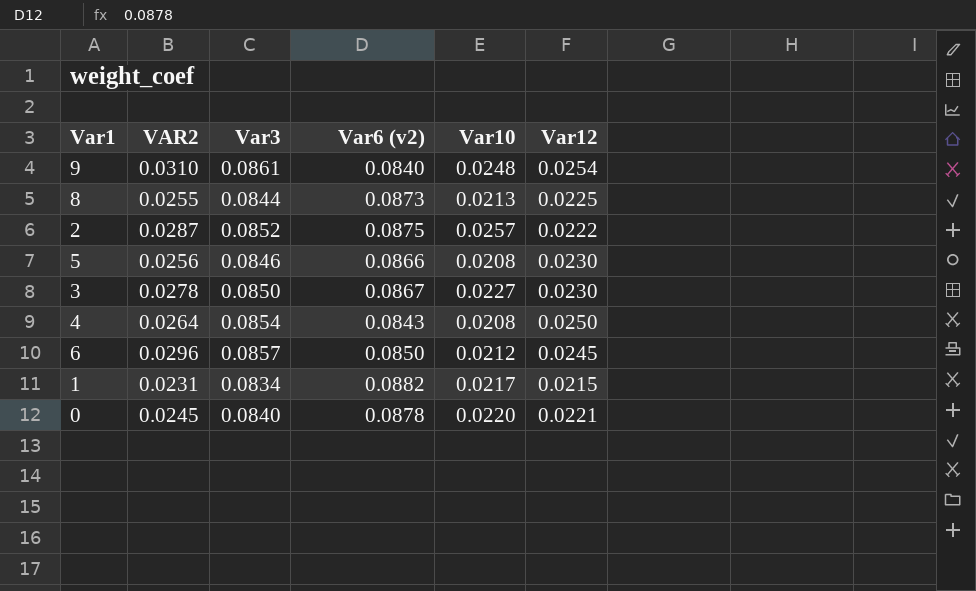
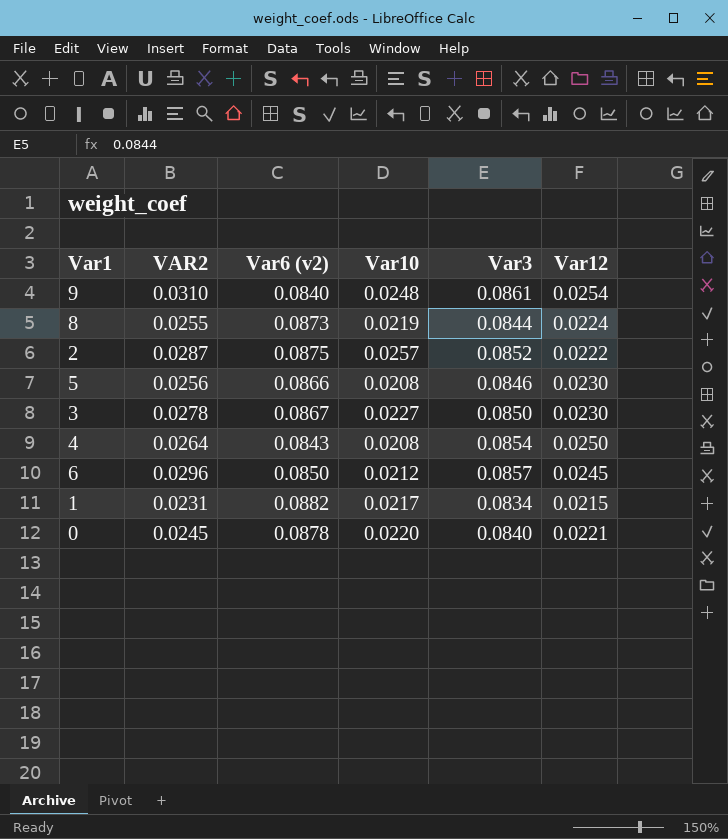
column Var3 | position: 3 -> 5
8 | Var10: 0.0213 -> 0.0219
8 | Var12: 0.0225 -> 0.0224

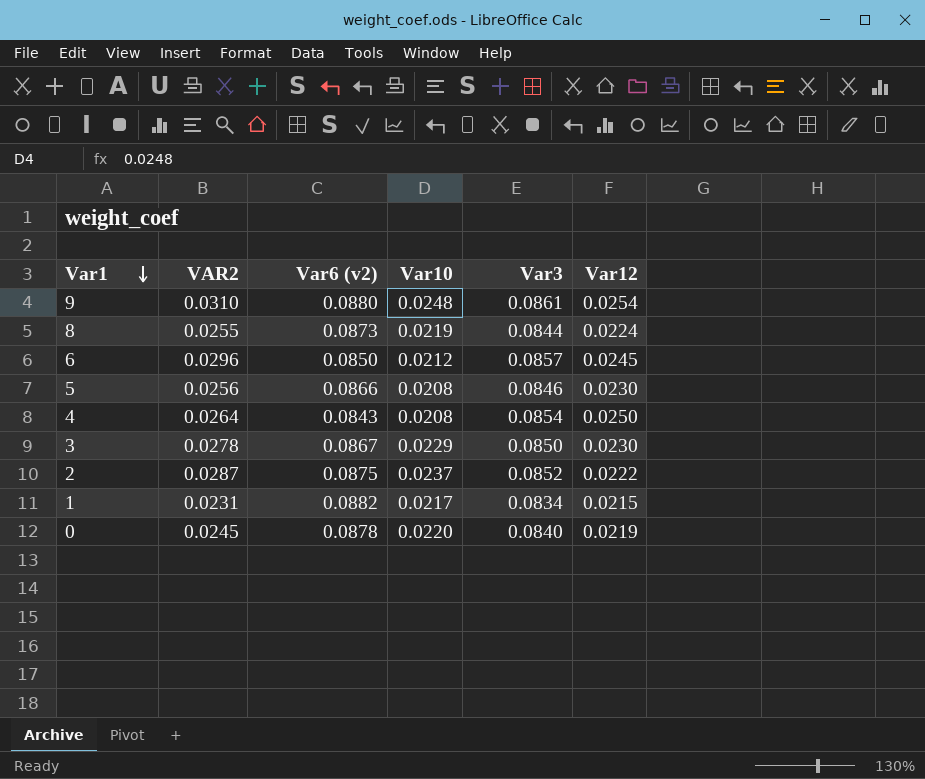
row order: none -> Var1 descending
9 | Var6 (v2): 0.0840 -> 0.0880
3 | Var10: 0.0227 -> 0.0229
2 | Var10: 0.0257 -> 0.0237
0 | Var12: 0.0221 -> 0.0219

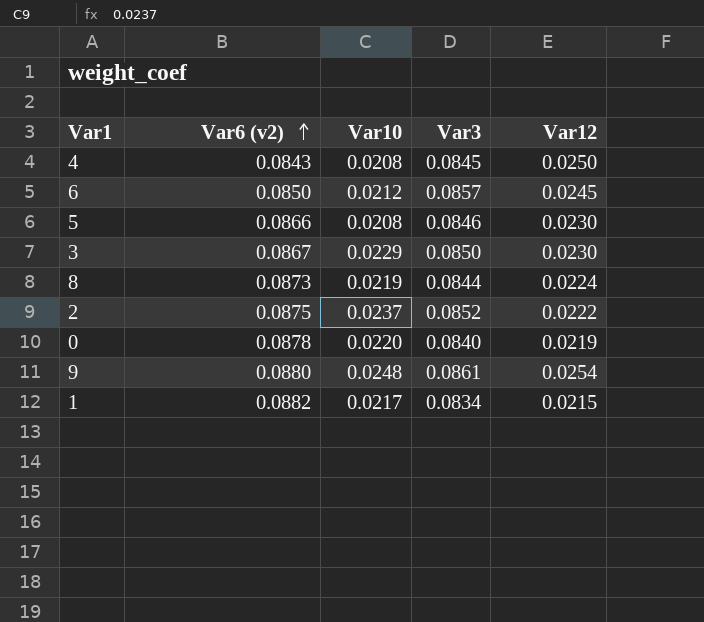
row order: Var1 descending -> Var6 (v2) ascending
column VAR2 | position: 2 -> none
4 | Var3: 0.0854 -> 0.0845

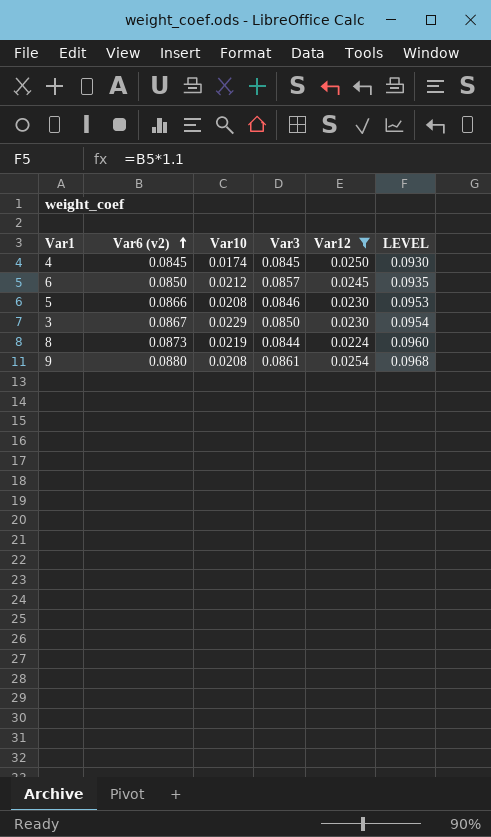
filter: none -> Var12 >= 0.0224
column LEVEL | formula: none -> [Var6 (v2)] * 1.1
4 | Var6 (v2): 0.0843 -> 0.0845
4 | Var10: 0.0208 -> 0.0174
9 | Var10: 0.0248 -> 0.0208

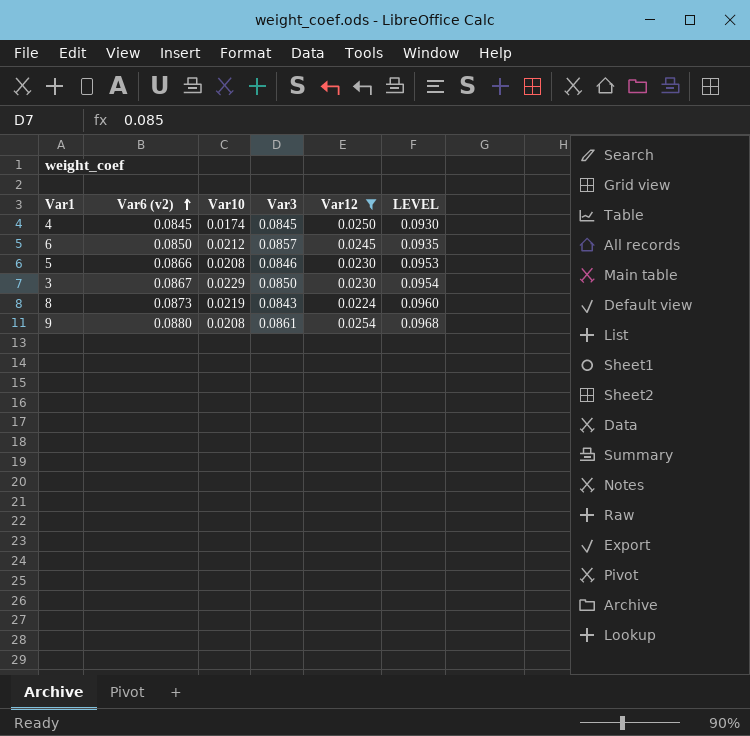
8 | Var3: 0.0844 -> 0.0843

